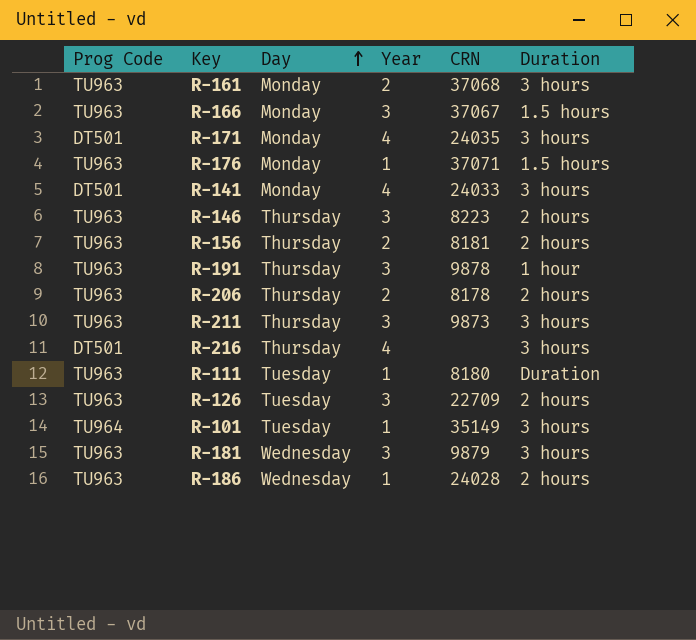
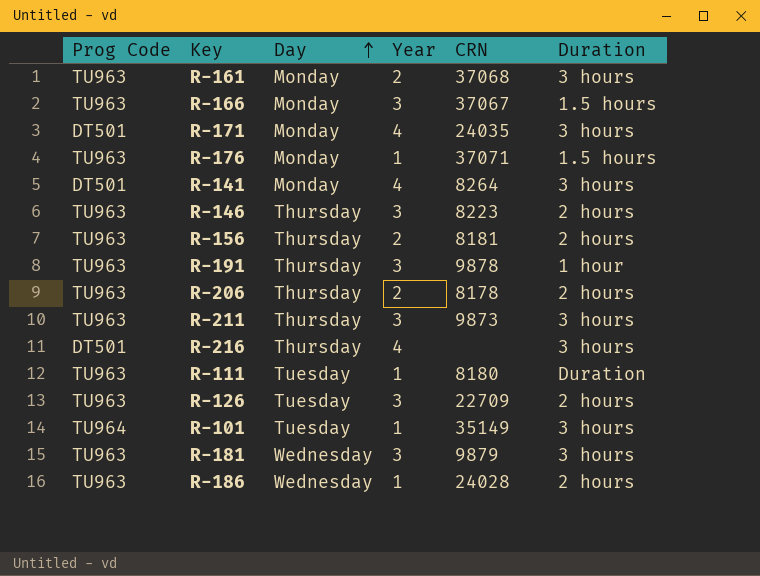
R-141 | CRN: 24033 -> 8264

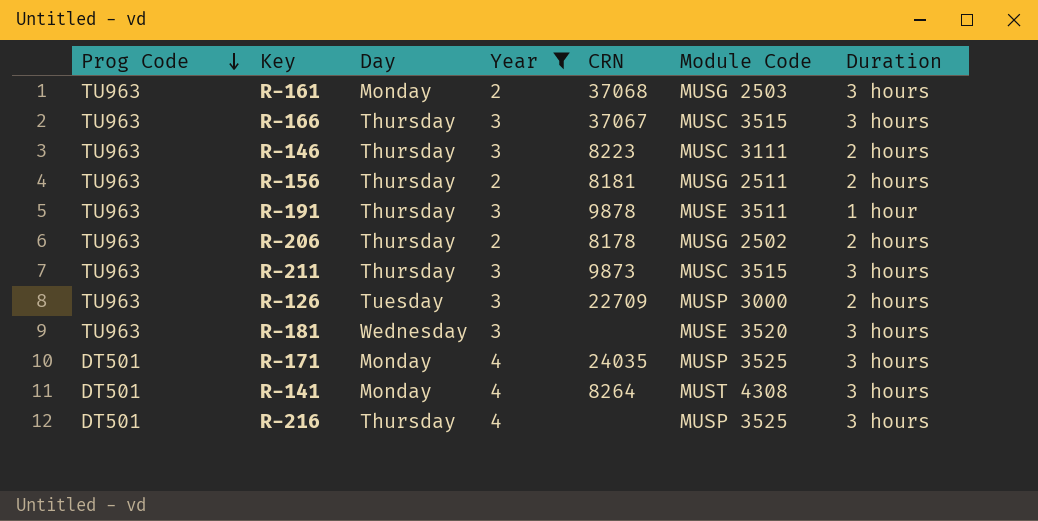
filter: none -> Year != 1
row order: Day ascending -> Prog Code descending
column Module Code | position: none -> 6
R-166 | Day: Monday -> Thursday
R-166 | Duration: 1.5 hours -> 3 hours
R-181 | CRN: 9879 -> none

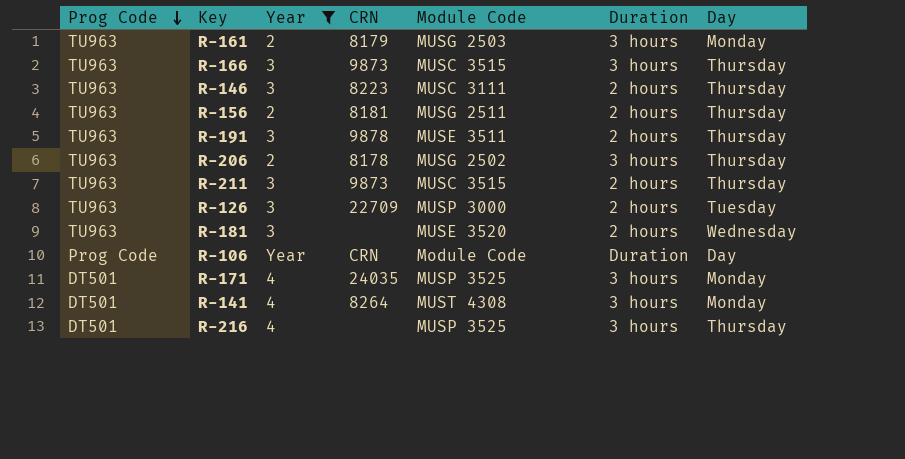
column Day | position: 3 -> 7
R-161 | CRN: 37068 -> 8179
R-166 | CRN: 37067 -> 9873
R-191 | Duration: 1 hour -> 2 hours
R-206 | Duration: 2 hours -> 3 hours
R-211 | Duration: 3 hours -> 2 hours
R-181 | Duration: 3 hours -> 2 hours
row R-106: none -> Prog Code | Year | CRN | Module Code | Duration | Day

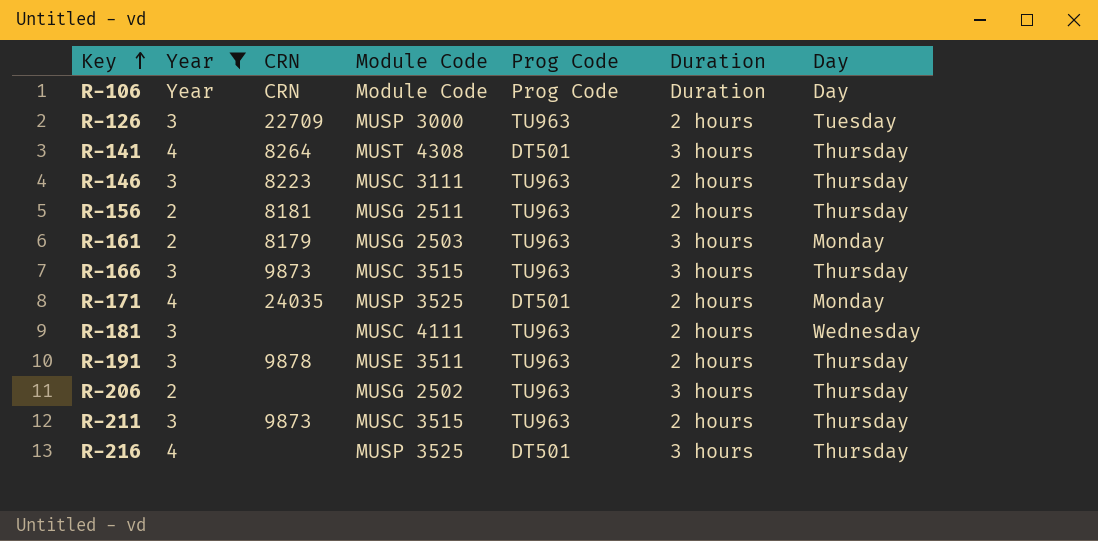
row order: Prog Code descending -> Key ascending
column Prog Code | position: 1 -> 5
R-141 | Day: Monday -> Thursday
R-171 | Duration: 3 hours -> 2 hours
R-181 | Module Code: MUSE 3520 -> MUSC 4111
R-206 | CRN: 8178 -> none

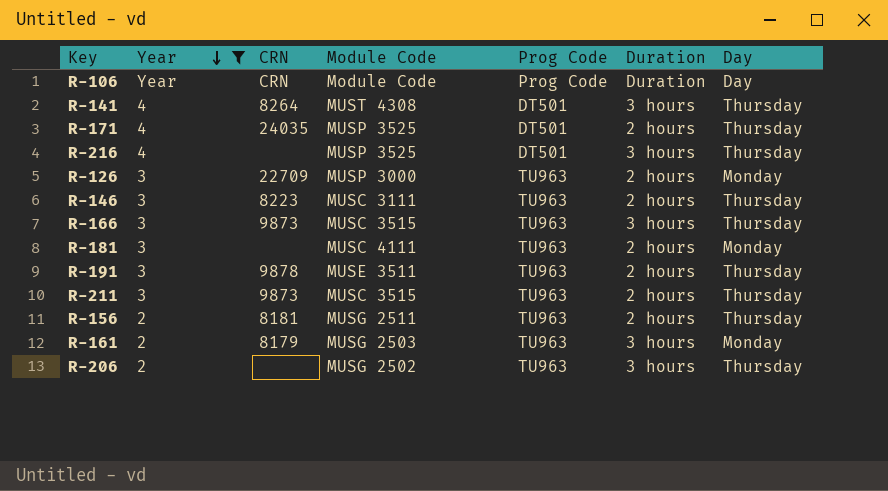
row order: Key ascending -> Year descending
R-171 | Day: Monday -> Thursday
R-126 | Day: Tuesday -> Monday
R-181 | Day: Wednesday -> Monday

